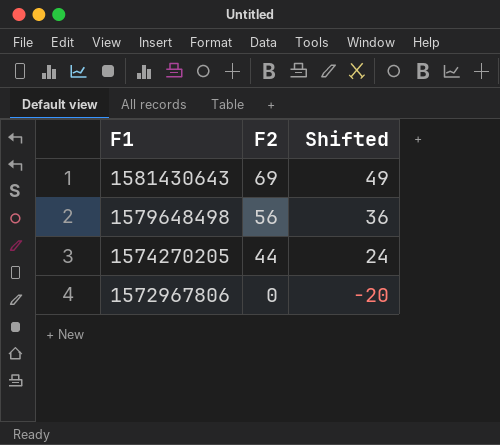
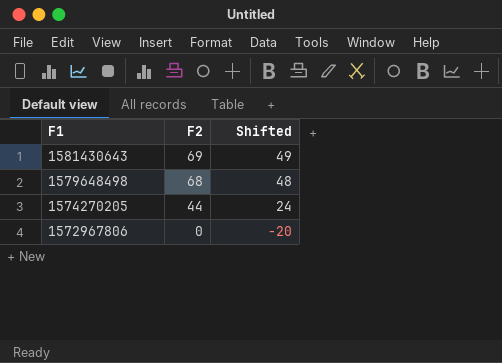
1579648498 | F2: 56 -> 68
1579648498 | Shifted: 36 -> 48

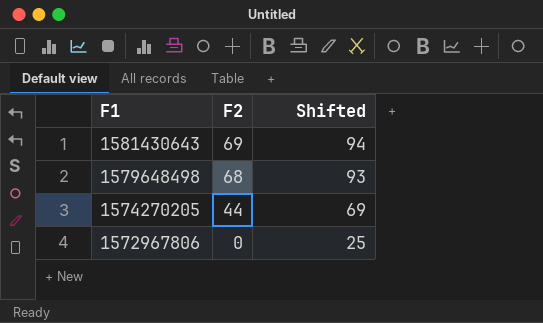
column Shifted | formula: [F2] - 20 -> [F2] + 25

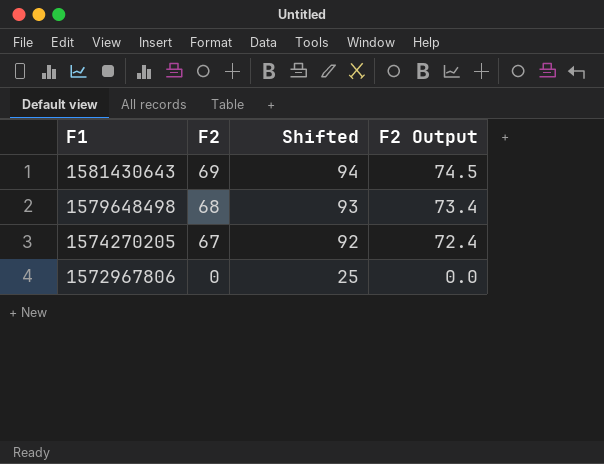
column F2 Output | formula: none -> [F2] * 1.08
1574270205 | F2: 44 -> 67
1574270205 | Shifted: 69 -> 92

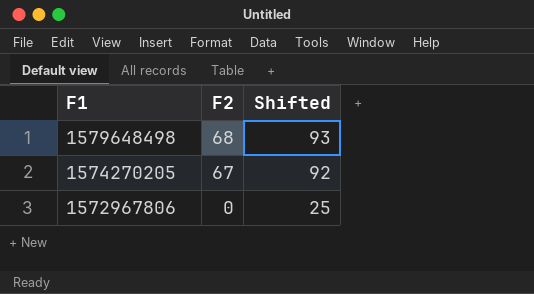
column F2 Output | formula: [F2] * 1.08 -> none
row 1581430643: 69 | 94 | 74.5 -> none

